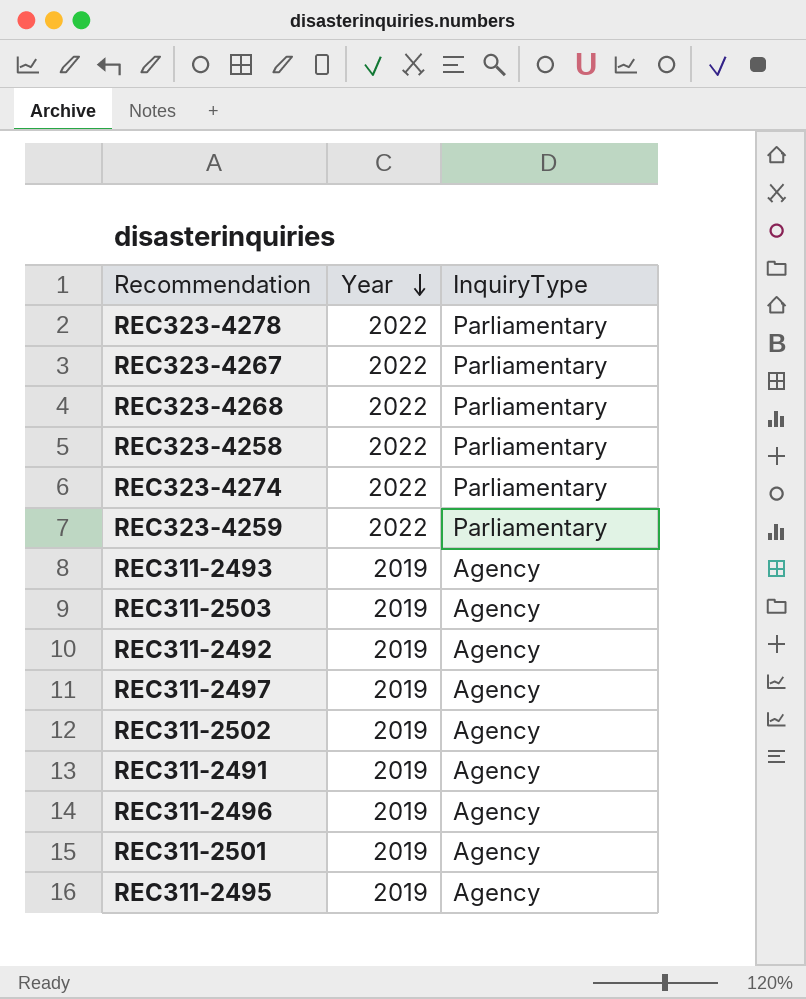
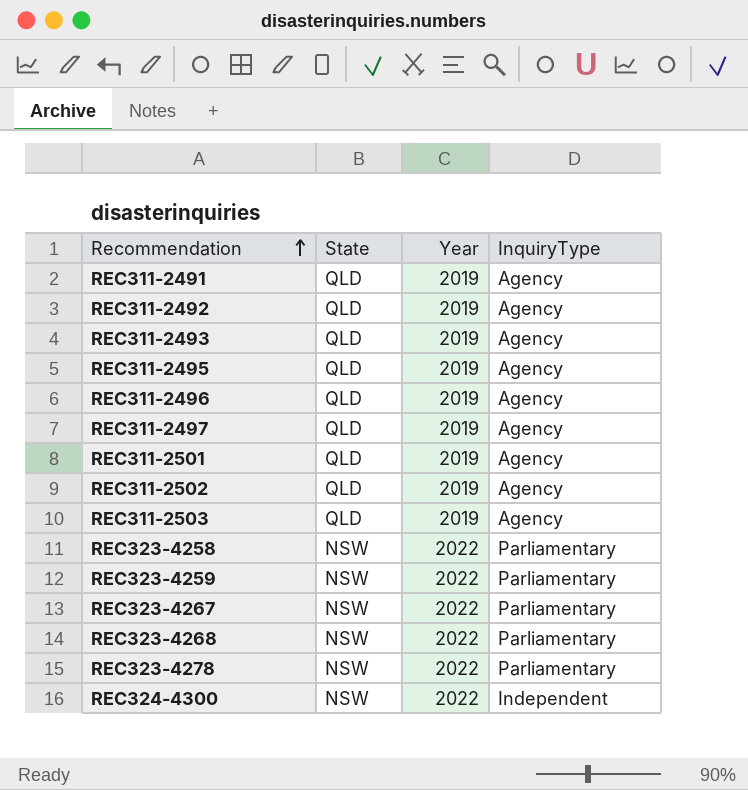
row order: Year descending -> Recommendation ascending
column State | position: none -> 2
row REC323-4274: 2022 | Parliamentary -> none
row REC324-4300: none -> NSW | 2022 | Independent

